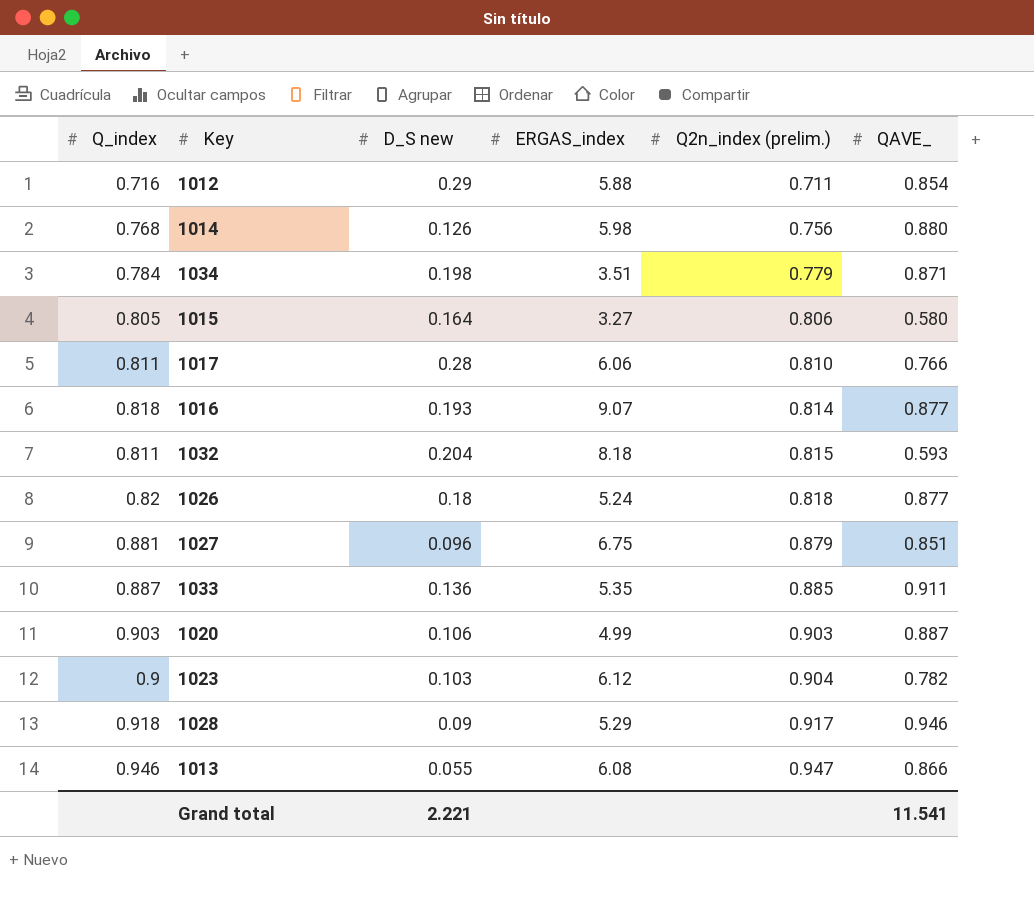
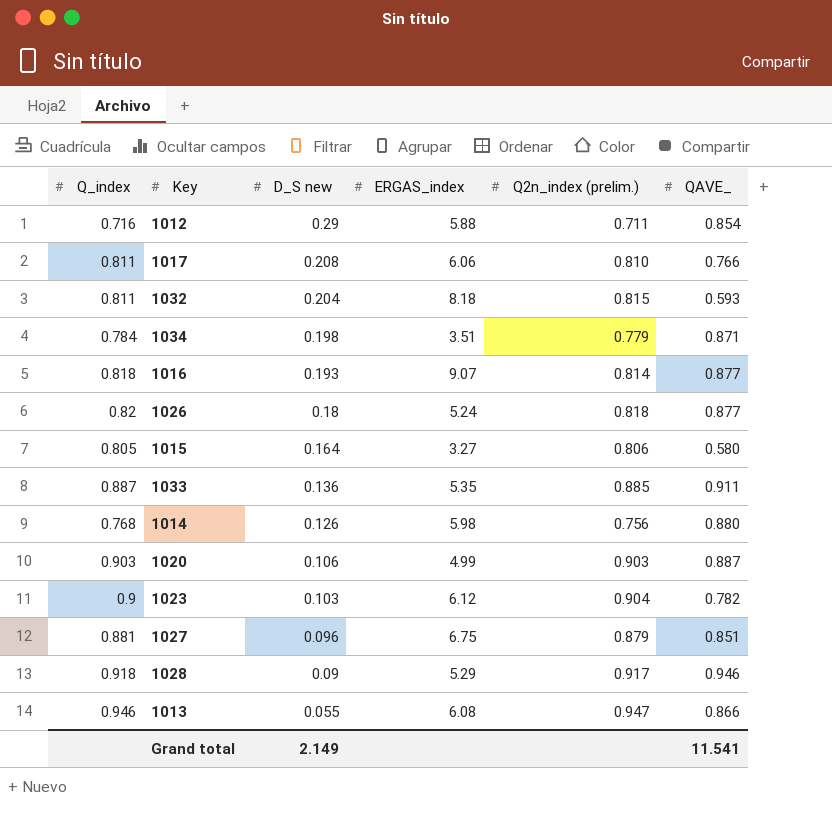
row order: Q2n_index (prelim.) ascending -> D_S new descending
1017 | D_S new: 0.28 -> 0.208
Grand total | D_S new: 2.221 -> 2.149

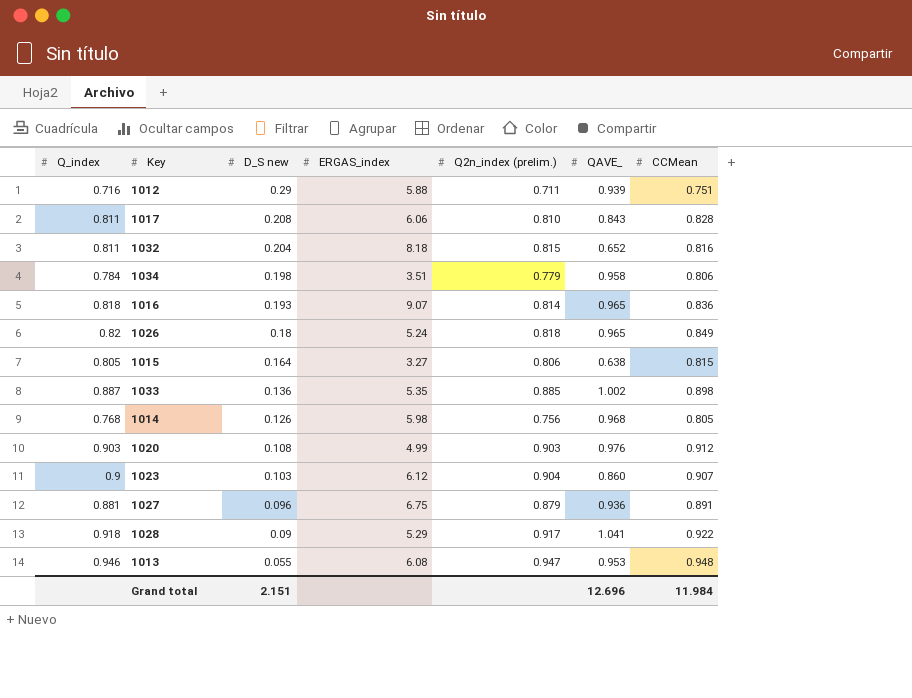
column CCMean | position: none -> 7
1012 | QAVE_: 0.854 -> 0.939
1017 | QAVE_: 0.766 -> 0.843
1032 | QAVE_: 0.593 -> 0.652
1034 | QAVE_: 0.871 -> 0.958
1016 | QAVE_: 0.877 -> 0.965
1026 | QAVE_: 0.877 -> 0.965
1015 | QAVE_: 0.580 -> 0.638
1033 | QAVE_: 0.911 -> 1.002
1014 | QAVE_: 0.880 -> 0.968
1020 | D_S new: 0.106 -> 0.108
1020 | QAVE_: 0.887 -> 0.976
1023 | QAVE_: 0.782 -> 0.860
1027 | QAVE_: 0.851 -> 0.936
1028 | QAVE_: 0.946 -> 1.041
1013 | QAVE_: 0.866 -> 0.953
Grand total | D_S new: 2.149 -> 2.151
Grand total | QAVE_: 11.541 -> 12.696

